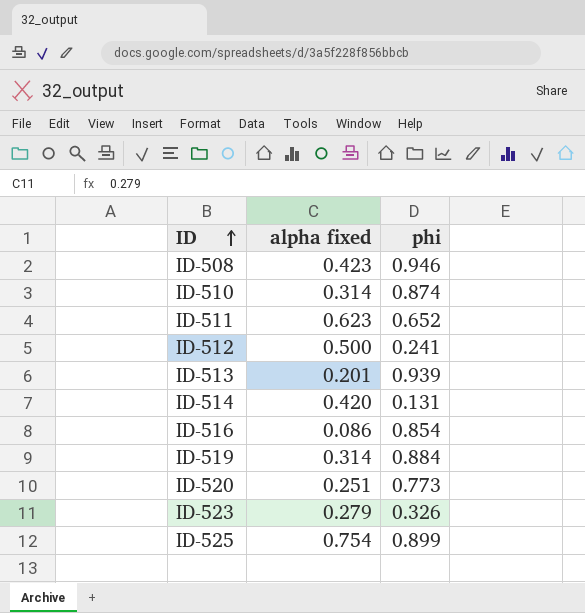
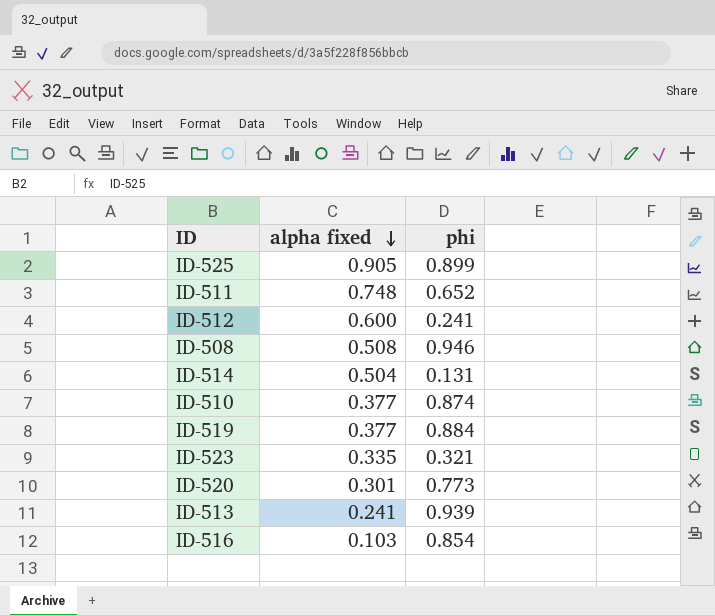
row order: ID ascending -> alpha fixed descending
ID-525 | alpha fixed: 0.754 -> 0.905
ID-511 | alpha fixed: 0.623 -> 0.748
ID-512 | alpha fixed: 0.500 -> 0.600
ID-508 | alpha fixed: 0.423 -> 0.508
ID-514 | alpha fixed: 0.420 -> 0.504
ID-510 | alpha fixed: 0.314 -> 0.377
ID-519 | alpha fixed: 0.314 -> 0.377
ID-523 | alpha fixed: 0.279 -> 0.335
ID-523 | phi: 0.326 -> 0.321
ID-520 | alpha fixed: 0.251 -> 0.301
ID-513 | alpha fixed: 0.201 -> 0.241
ID-516 | alpha fixed: 0.086 -> 0.103

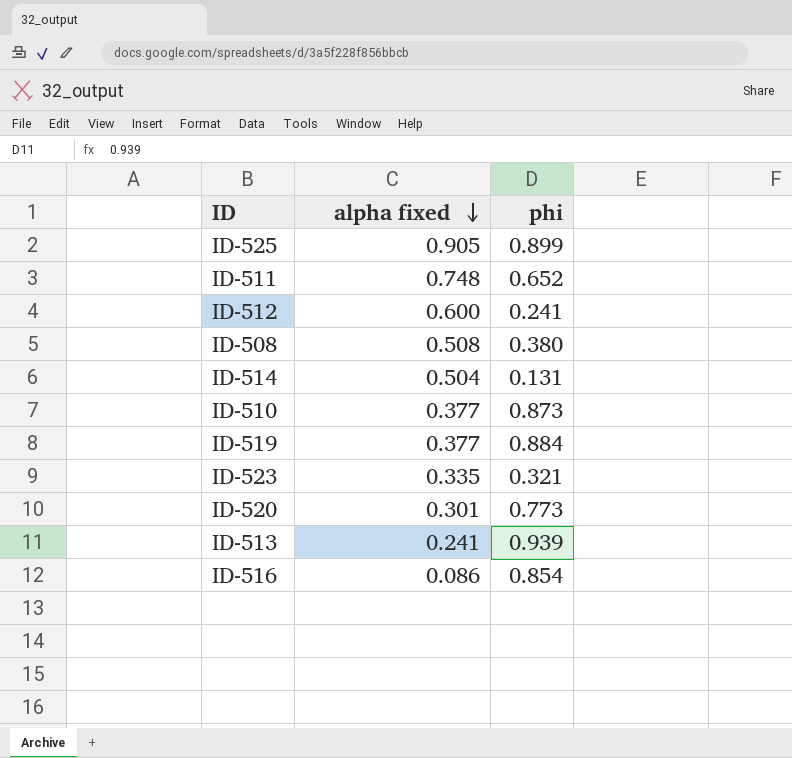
ID-508 | phi: 0.946 -> 0.380
ID-510 | phi: 0.874 -> 0.873
ID-516 | alpha fixed: 0.103 -> 0.086

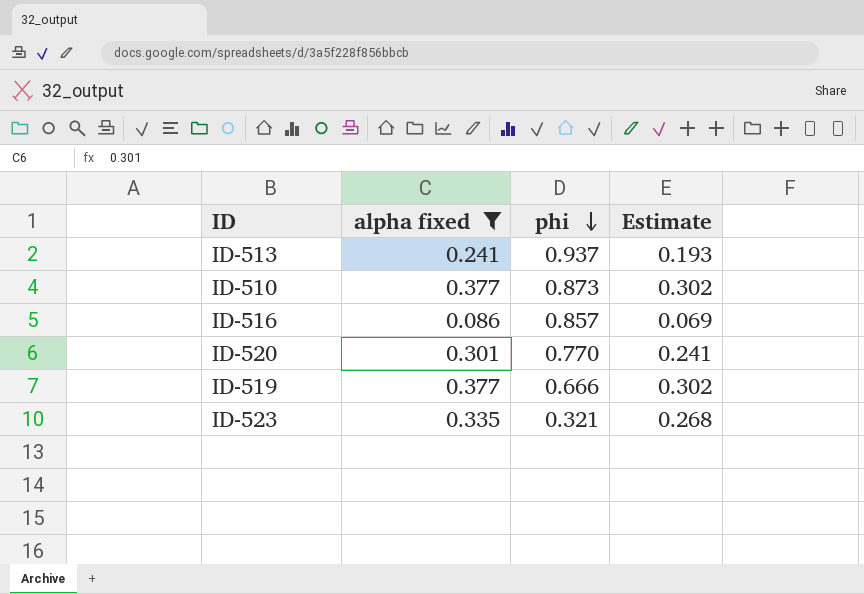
filter: none -> alpha fixed <= 0.377
row order: alpha fixed descending -> phi descending
column Estimate | formula: none -> [alpha fixed] * 0.8
ID-513 | phi: 0.939 -> 0.937
ID-516 | phi: 0.854 -> 0.857
ID-520 | phi: 0.773 -> 0.770
ID-519 | phi: 0.884 -> 0.666

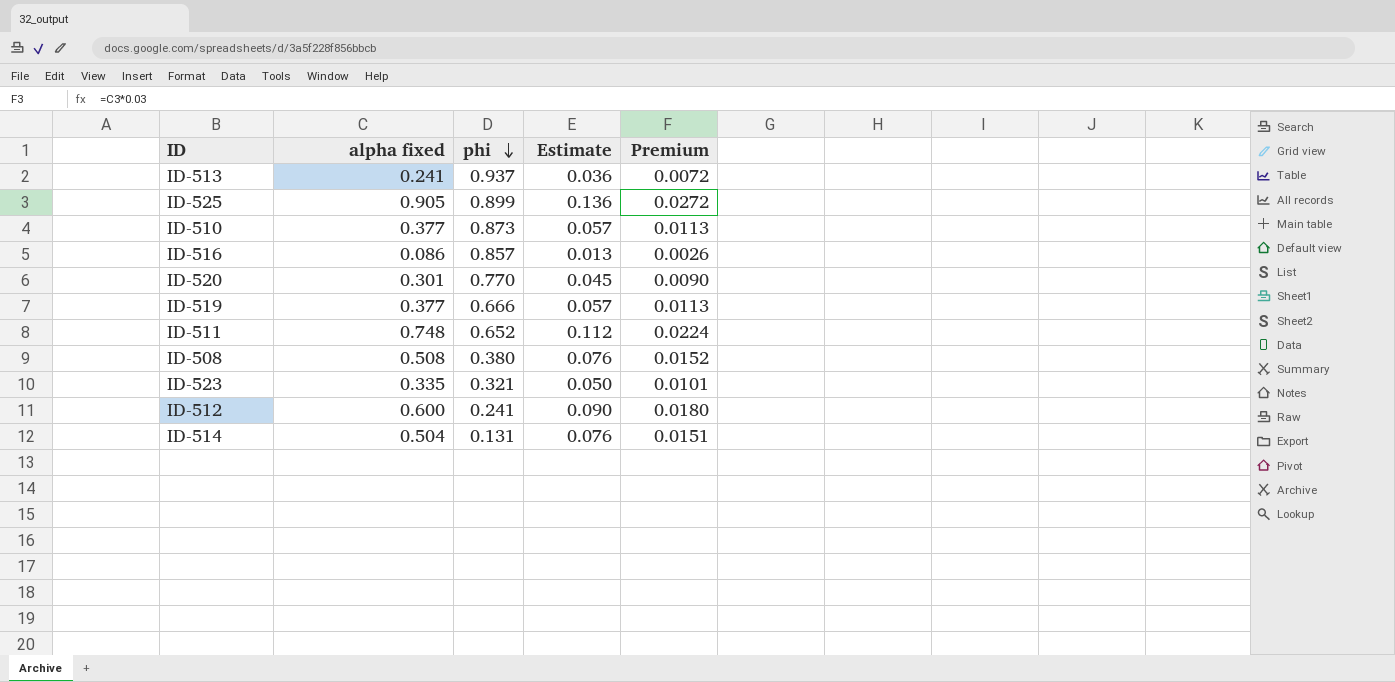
filter: alpha fixed <= 0.377 -> none
column Estimate | formula: [alpha fixed] * 0.8 -> [alpha fixed] * 0.15
column Premium | formula: none -> [alpha fixed] * 0.03

